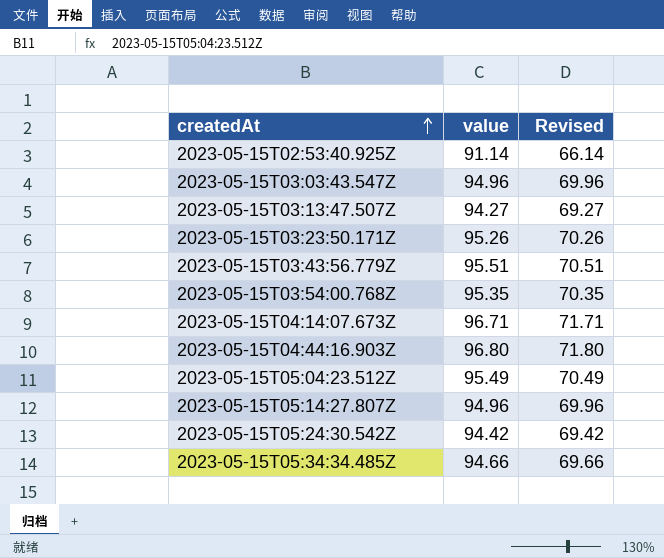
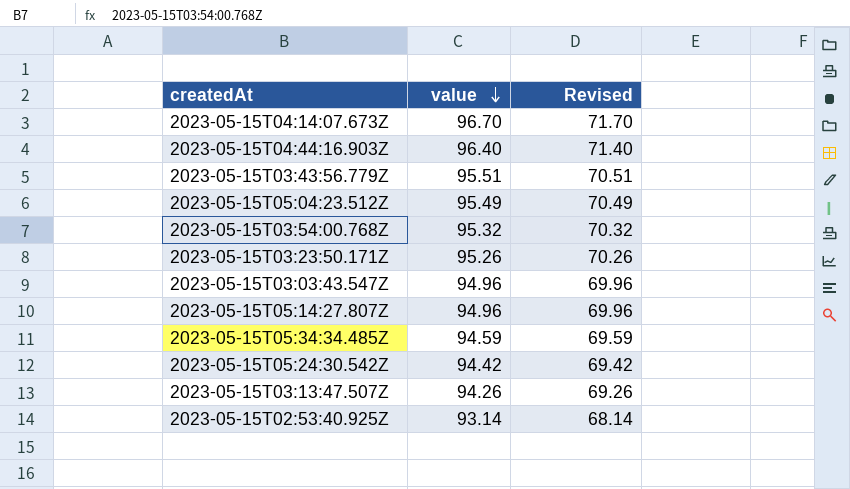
row order: createdAt ascending -> value descending
2023-05-15T04:14:07.673Z | value: 96.71 -> 96.70
2023-05-15T04:14:07.673Z | Revised: 71.71 -> 71.70
2023-05-15T04:44:16.903Z | value: 96.80 -> 96.40
2023-05-15T04:44:16.903Z | Revised: 71.80 -> 71.40
2023-05-15T03:54:00.768Z | value: 95.35 -> 95.32
2023-05-15T03:54:00.768Z | Revised: 70.35 -> 70.32
2023-05-15T05:34:34.485Z | value: 94.66 -> 94.59
2023-05-15T05:34:34.485Z | Revised: 69.66 -> 69.59
2023-05-15T03:13:47.507Z | value: 94.27 -> 94.26
2023-05-15T03:13:47.507Z | Revised: 69.27 -> 69.26
2023-05-15T02:53:40.925Z | value: 91.14 -> 93.14
2023-05-15T02:53:40.925Z | Revised: 66.14 -> 68.14

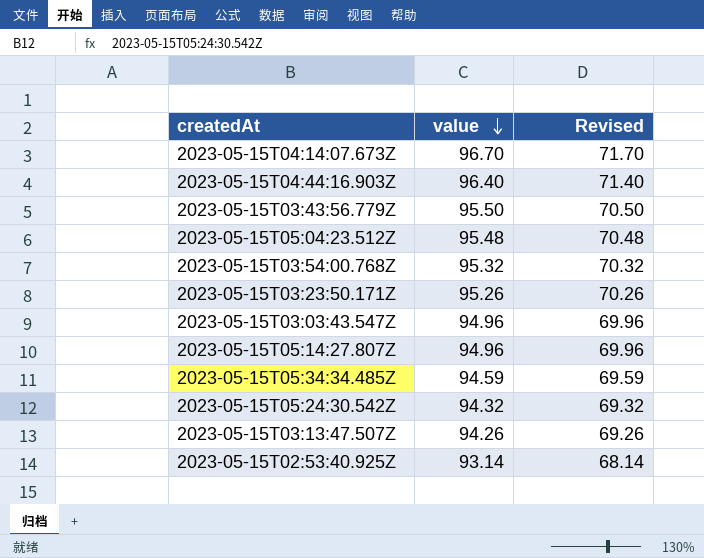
2023-05-15T03:43:56.779Z | value: 95.51 -> 95.50
2023-05-15T03:43:56.779Z | Revised: 70.51 -> 70.50
2023-05-15T05:04:23.512Z | value: 95.49 -> 95.48
2023-05-15T05:04:23.512Z | Revised: 70.49 -> 70.48
2023-05-15T05:24:30.542Z | value: 94.42 -> 94.32
2023-05-15T05:24:30.542Z | Revised: 69.42 -> 69.32

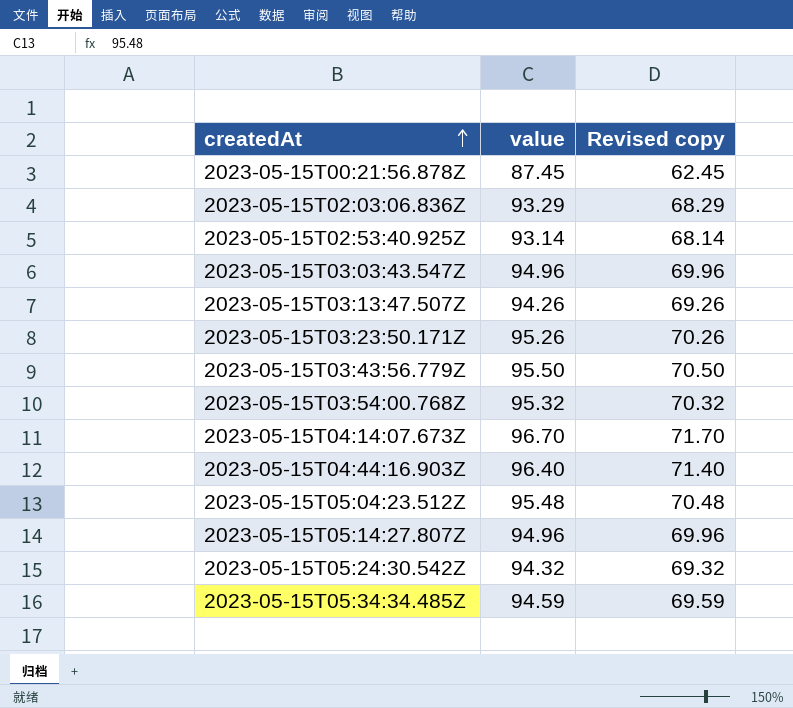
row order: value descending -> createdAt ascending
column name: Revised -> Revised copy
row 2023-05-15T00:21:56.878Z: none -> 87.45 | 62.45
row 2023-05-15T02:03:06.836Z: none -> 93.29 | 68.29

